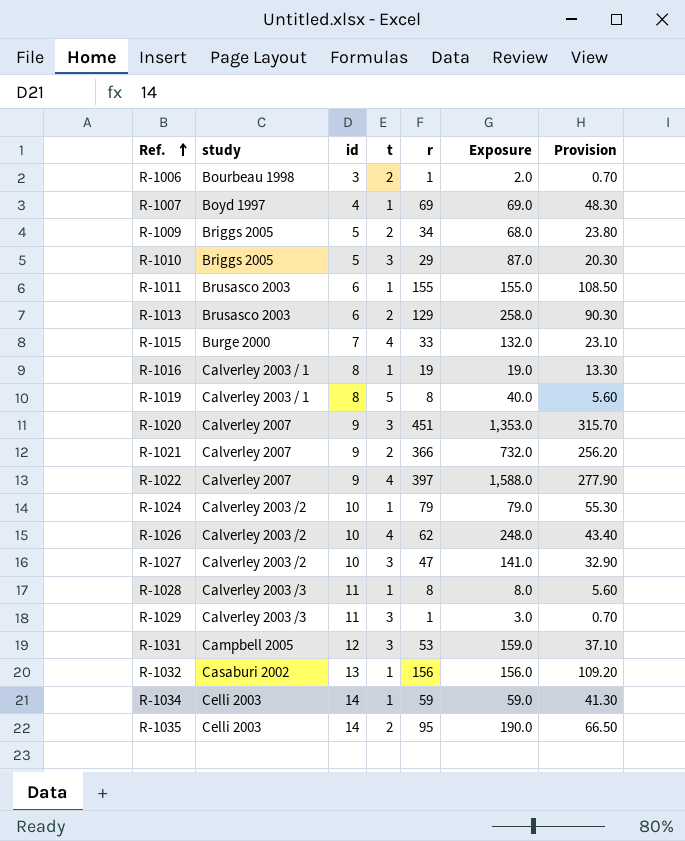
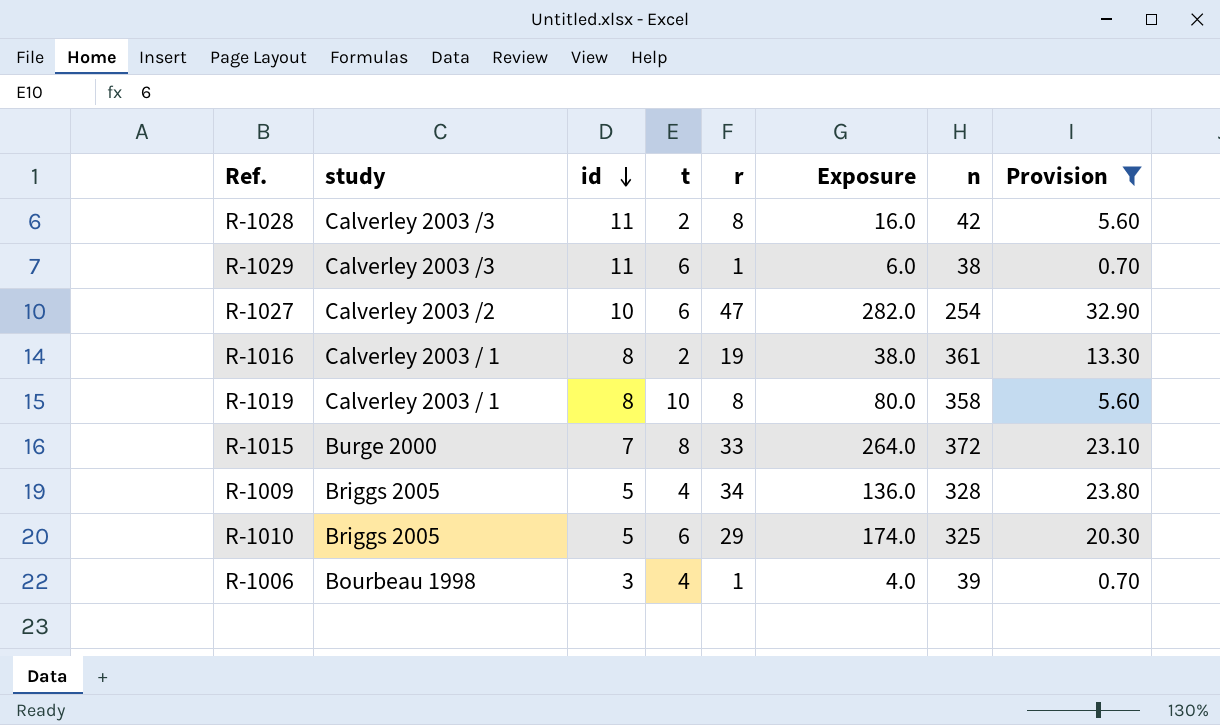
filter: none -> Provision <= 32.90
row order: Ref. ascending -> id descending
column n | position: none -> 7
R-1028 | t: 1 -> 2
R-1028 | Exposure: 8.0 -> 16.0
R-1029 | t: 3 -> 6
R-1029 | Exposure: 3.0 -> 6.0
R-1027 | t: 3 -> 6
R-1027 | Exposure: 141.0 -> 282.0
R-1016 | t: 1 -> 2
R-1016 | Exposure: 19.0 -> 38.0
R-1019 | t: 5 -> 10
R-1019 | Exposure: 40.0 -> 80.0
R-1015 | t: 4 -> 8
R-1015 | Exposure: 132.0 -> 264.0
R-1009 | t: 2 -> 4
R-1009 | Exposure: 68.0 -> 136.0
R-1010 | t: 3 -> 6
R-1010 | Exposure: 87.0 -> 174.0
R-1006 | t: 2 -> 4
R-1006 | Exposure: 2.0 -> 4.0

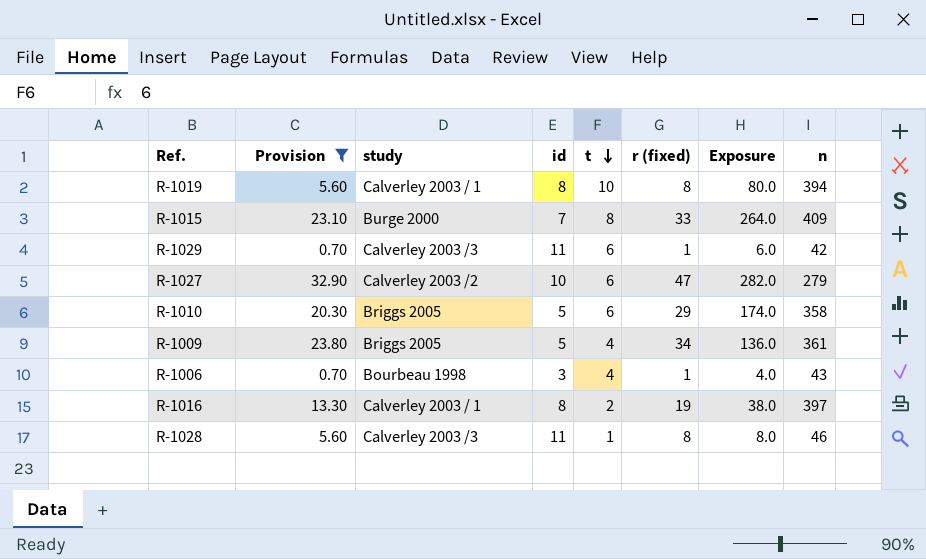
row order: id descending -> t descending
column Provision | position: 8 -> 2
column name: r -> r (fixed)
R-1019 | n: 358 -> 394
R-1015 | n: 372 -> 409
R-1029 | n: 38 -> 42
R-1027 | n: 254 -> 279
R-1010 | n: 325 -> 358
R-1009 | n: 328 -> 361
R-1006 | n: 39 -> 43
R-1016 | n: 361 -> 397
R-1028 | t: 2 -> 1
R-1028 | Exposure: 16.0 -> 8.0
R-1028 | n: 42 -> 46

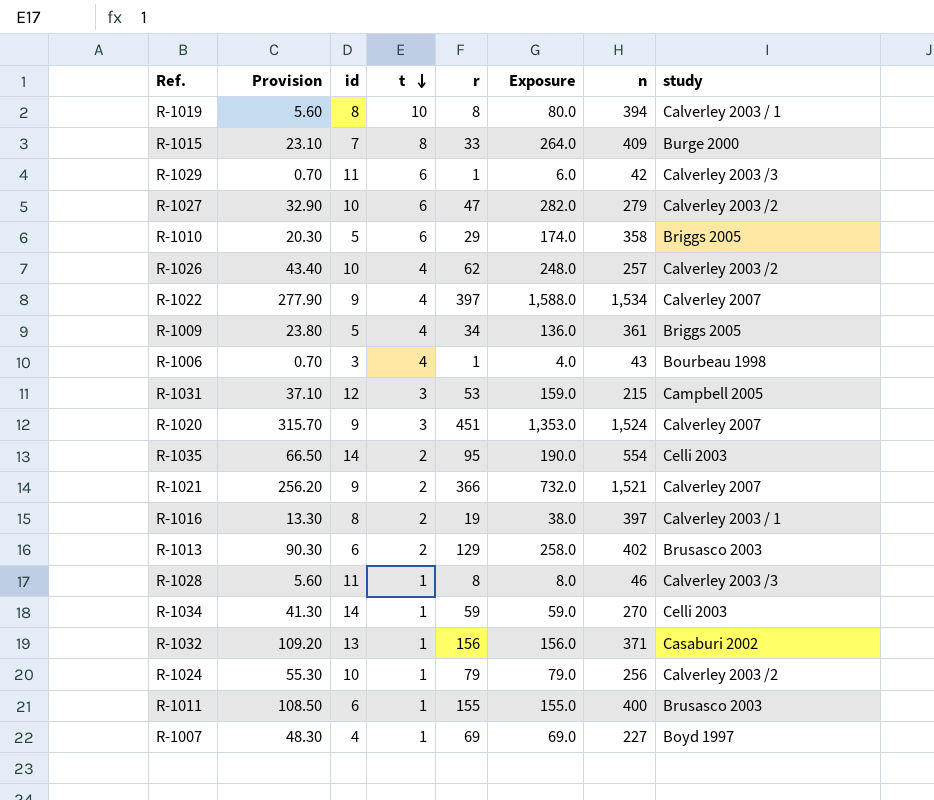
filter: Provision <= 32.90 -> none
column name: r (fixed) -> r
column study | position: 3 -> 8

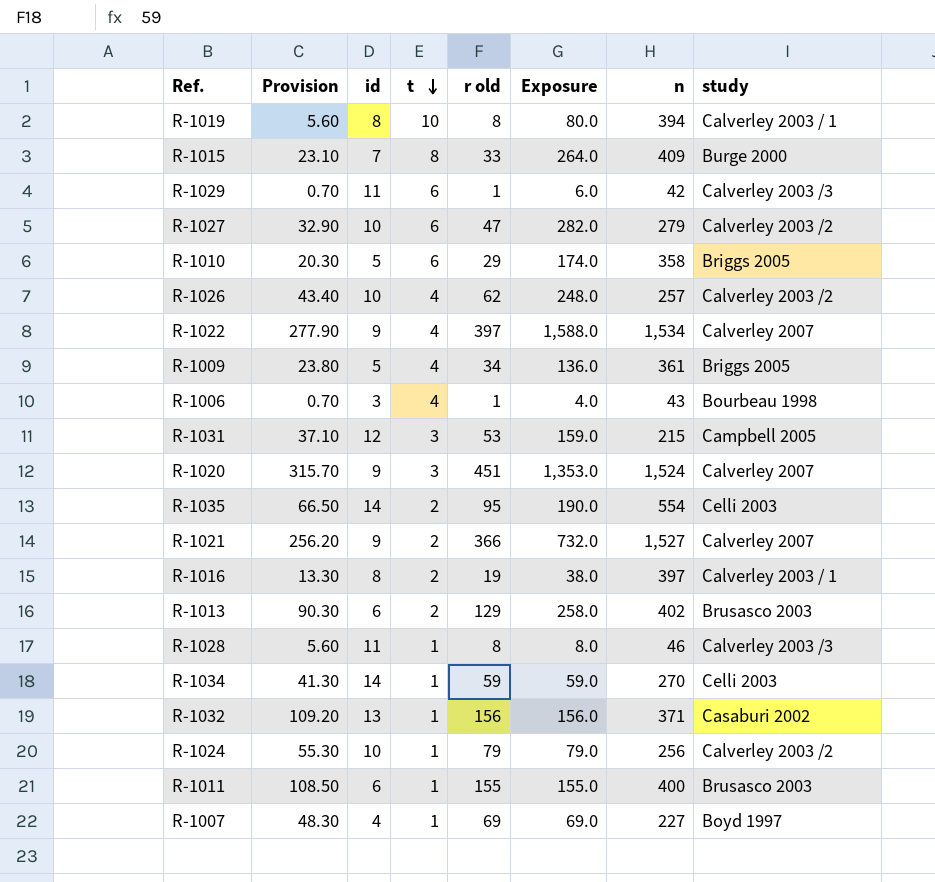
column name: r -> r old
R-1021 | n: 1,521 -> 1,527

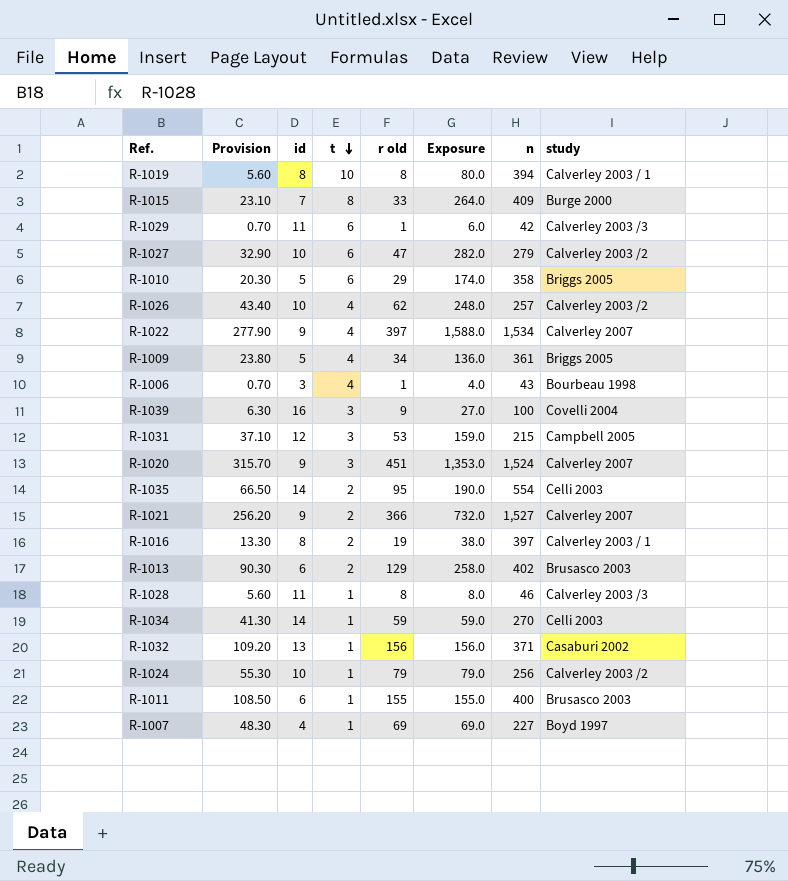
row R-1039: none -> 6.30 | 16 | 3 | 9 | 27.0 | 100 | Covelli 2004

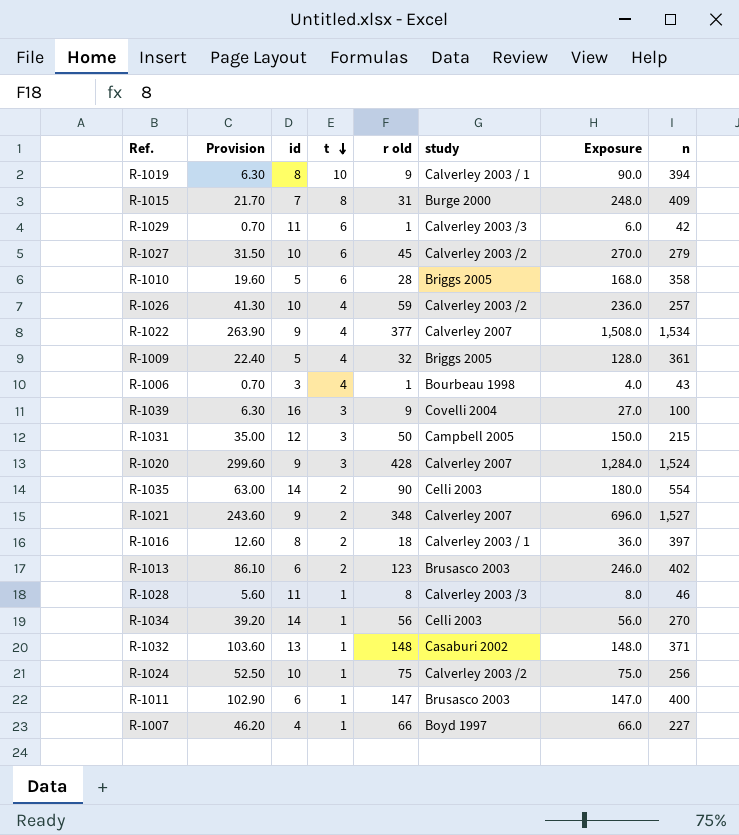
column study | position: 8 -> 6
R-1019 | Provision: 5.60 -> 6.30
R-1019 | r old: 8 -> 9
R-1019 | Exposure: 80.0 -> 90.0
R-1015 | Provision: 23.10 -> 21.70
R-1015 | r old: 33 -> 31
R-1015 | Exposure: 264.0 -> 248.0
R-1027 | Provision: 32.90 -> 31.50
R-1027 | r old: 47 -> 45
R-1027 | Exposure: 282.0 -> 270.0
R-1010 | Provision: 20.30 -> 19.60
R-1010 | r old: 29 -> 28
R-1010 | Exposure: 174.0 -> 168.0
R-1026 | Provision: 43.40 -> 41.30
R-1026 | r old: 62 -> 59
R-1026 | Exposure: 248.0 -> 236.0
R-1022 | Provision: 277.90 -> 263.90
R-1022 | r old: 397 -> 377
R-1022 | Exposure: 1,588.0 -> 1,508.0
R-1009 | Provision: 23.80 -> 22.40
R-1009 | r old: 34 -> 32
R-1009 | Exposure: 136.0 -> 128.0
R-1031 | Provision: 37.10 -> 35.00
R-1031 | r old: 53 -> 50
R-1031 | Exposure: 159.0 -> 150.0
R-1020 | Provision: 315.70 -> 299.60
R-1020 | r old: 451 -> 428
R-1020 | Exposure: 1,353.0 -> 1,284.0
R-1035 | Provision: 66.50 -> 63.00
R-1035 | r old: 95 -> 90
R-1035 | Exposure: 190.0 -> 180.0
R-1021 | Provision: 256.20 -> 243.60
R-1021 | r old: 366 -> 348
R-1021 | Exposure: 732.0 -> 696.0
R-1016 | Provision: 13.30 -> 12.60
R-1016 | r old: 19 -> 18
R-1016 | Exposure: 38.0 -> 36.0
R-1013 | Provision: 90.30 -> 86.10
R-1013 | r old: 129 -> 123
R-1013 | Exposure: 258.0 -> 246.0
R-1034 | Provision: 41.30 -> 39.20
R-1034 | r old: 59 -> 56
R-1034 | Exposure: 59.0 -> 56.0
R-1032 | Provision: 109.20 -> 103.60
R-1032 | r old: 156 -> 148
R-1032 | Exposure: 156.0 -> 148.0
R-1024 | Provision: 55.30 -> 52.50
R-1024 | r old: 79 -> 75
R-1024 | Exposure: 79.0 -> 75.0
R-1011 | Provision: 108.50 -> 102.90
R-1011 | r old: 155 -> 147
R-1011 | Exposure: 155.0 -> 147.0
R-1007 | Provision: 48.30 -> 46.20
R-1007 | r old: 69 -> 66
R-1007 | Exposure: 69.0 -> 66.0

